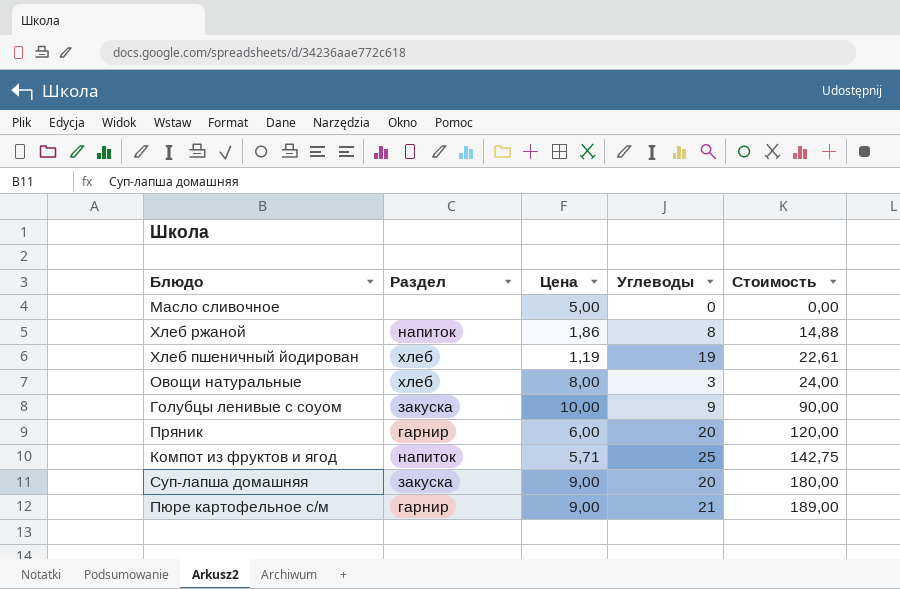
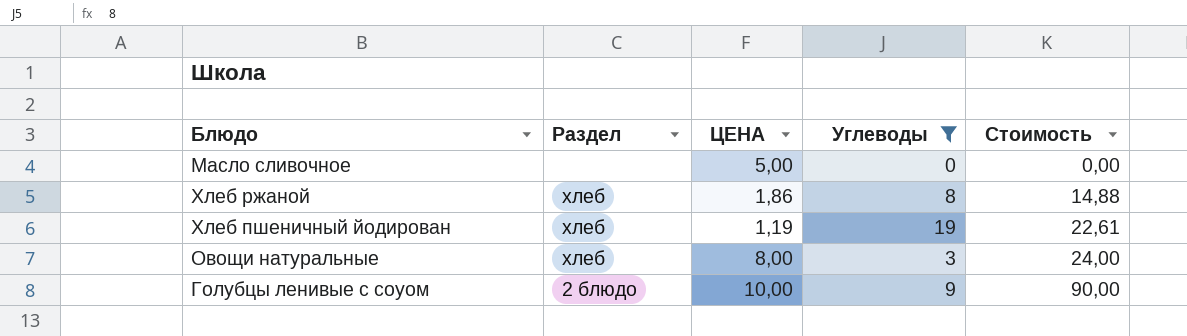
filter: none -> Углеводы <= 19
column name: Цена -> ЦЕНА
Хлеб ржаной | Раздел: напиток -> хлеб
Голубцы ленивые с соуом | Раздел: закуска -> 2 блюдо

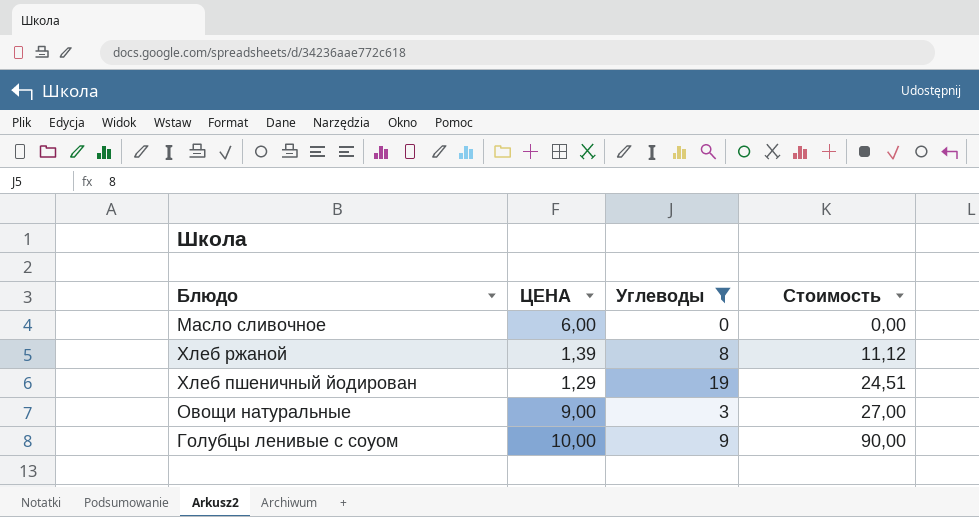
column Раздел | position: 2 -> none
Масло сливочное | ЦЕНА: 5,00 -> 6,00
Хлеб ржаной | ЦЕНА: 1,86 -> 1,39
Хлеб ржаной | Стоимость: 14,88 -> 11,12
Хлеб пшеничный йодирован | ЦЕНА: 1,19 -> 1,29
Хлеб пшеничный йодирован | Стоимость: 22,61 -> 24,51
Овощи натуральные | ЦЕНА: 8,00 -> 9,00
Овощи натуральные | Стоимость: 24,00 -> 27,00

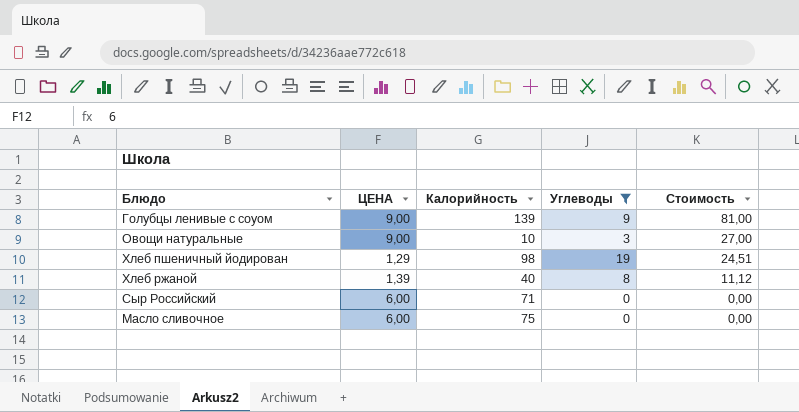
row order: Стоимость ascending -> Стоимость descending
column Калорийность | position: none -> 3
Голубцы ленивые с соуом | ЦЕНА: 10,00 -> 9,00
Голубцы ленивые с соуом | Стоимость: 90,00 -> 81,00
row Сыр Российский: none -> 6,00 | 71 | 0 | 0,00

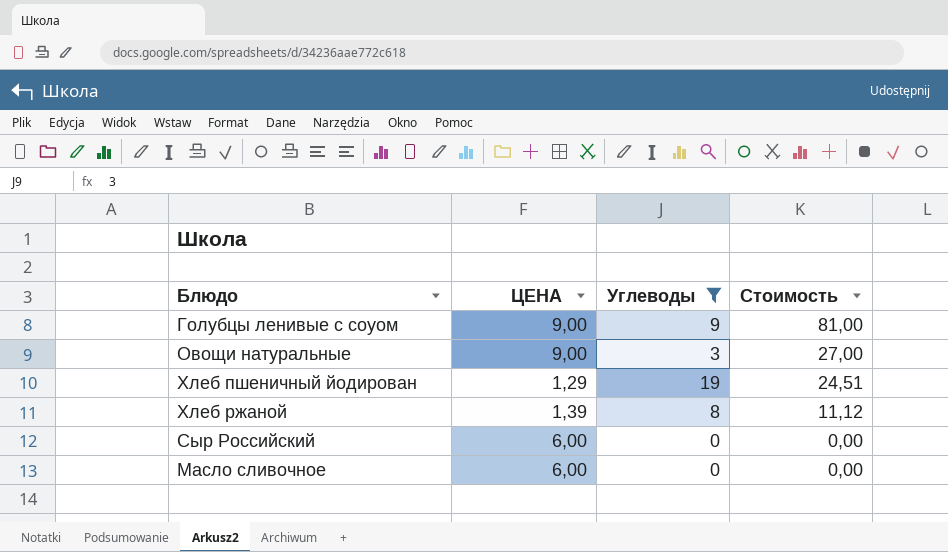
column Калорийность | position: 3 -> none

